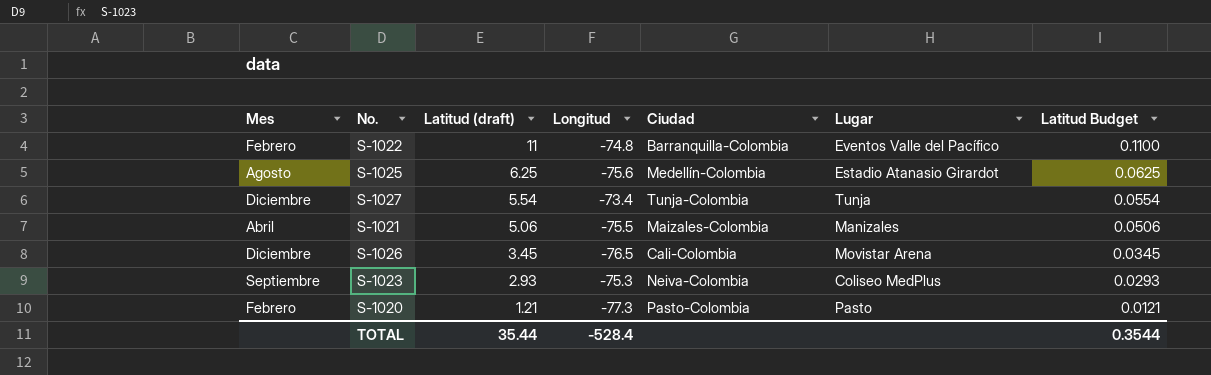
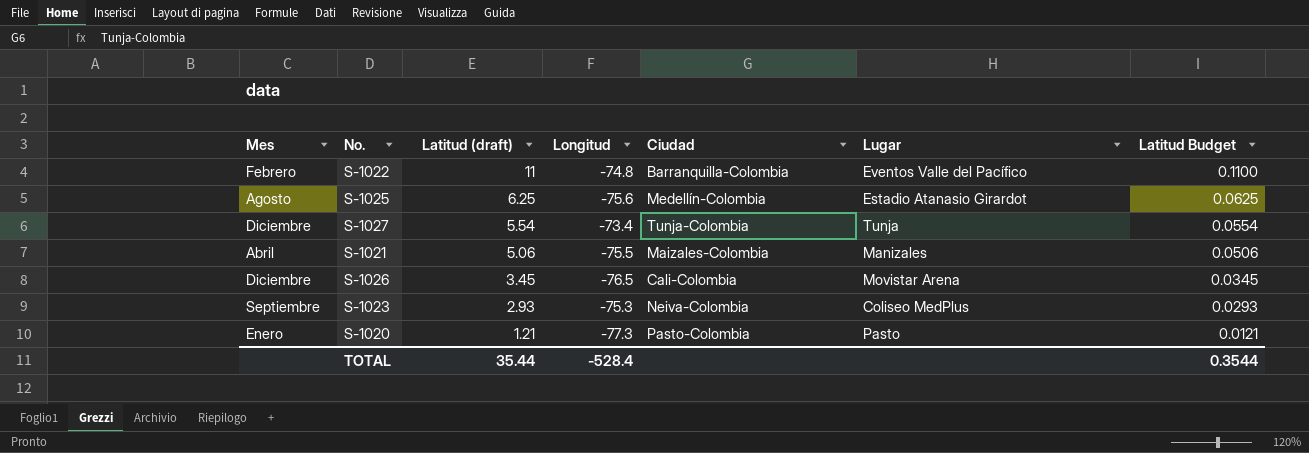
S-1020 | Mes: Febrero -> Enero

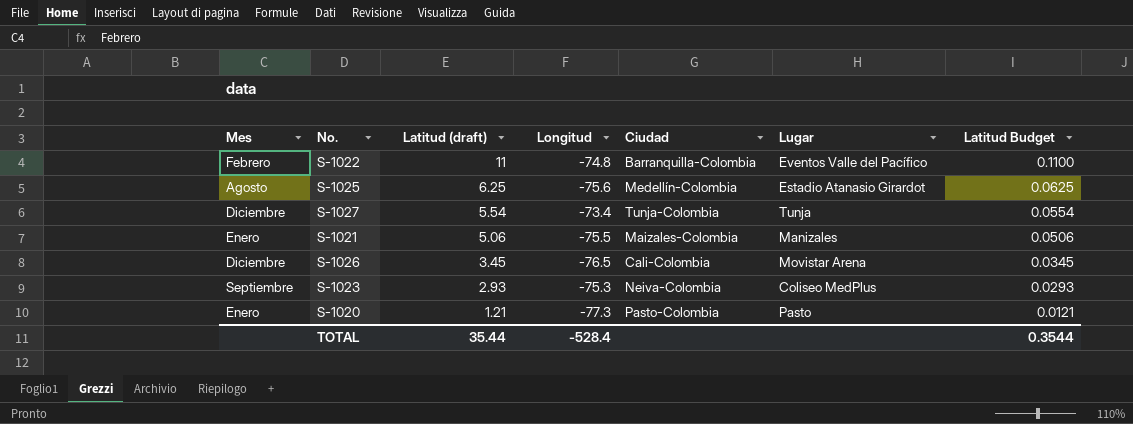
S-1021 | Mes: Abril -> Enero

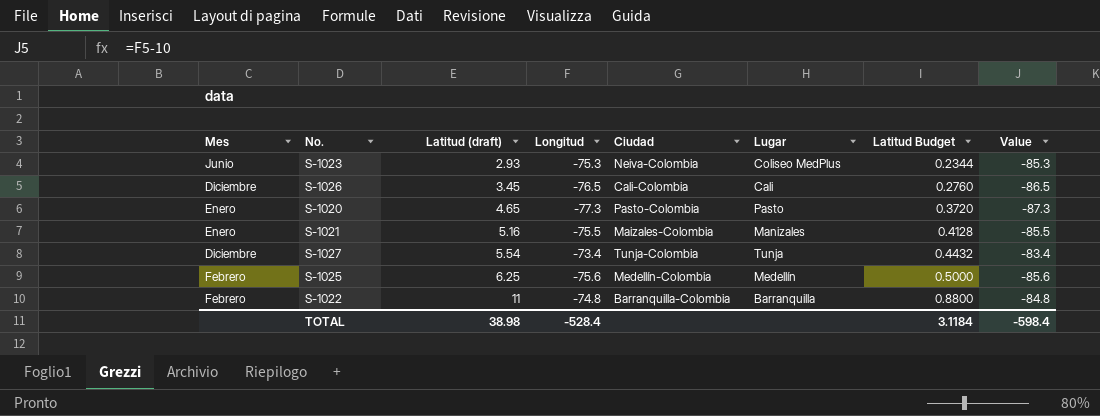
row order: Latitud (draft) descending -> Latitud (draft) ascending
column Latitud Budget | formula: [Latitud (draft)] * 0.01 -> [Latitud (draft)] * 0.08
column Value | formula: none -> [Longitud] - 10
S-1023 | Mes: Septiembre -> Junio
S-1026 | Lugar: Movistar Arena -> Cali
S-1020 | Latitud (draft): 1.21 -> 4.65
S-1021 | Latitud (draft): 5.06 -> 5.16
S-1025 | Mes: Agosto -> Febrero
S-1025 | Lugar: Estadio Atanasio Girardot -> Medellín
S-1022 | Lugar: Eventos Valle del Pacífico -> Barranquilla
TOTAL | Latitud (draft): 35.44 -> 38.98
TOTAL | Latitud Budget: 0.3544 -> 3.1184

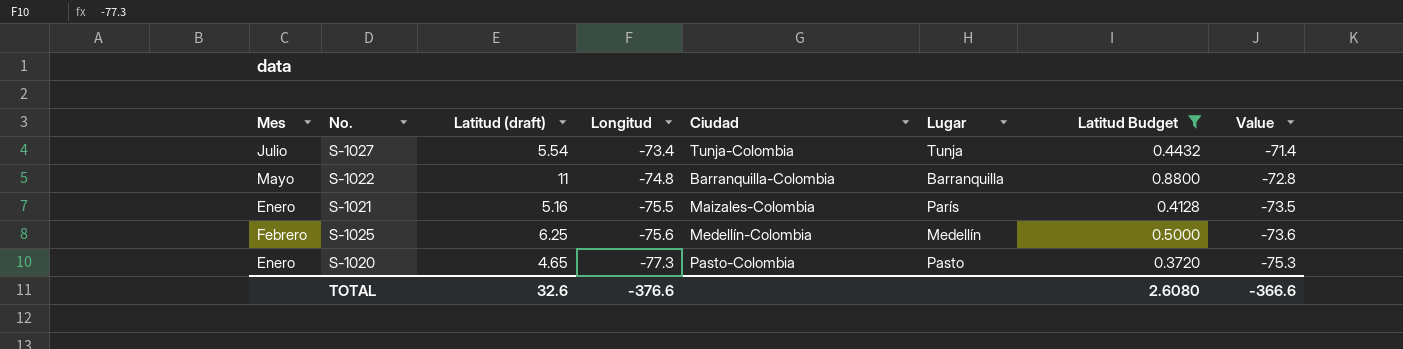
filter: none -> Latitud Budget >= 0.3720
row order: Latitud (draft) ascending -> Longitud descending
column Value | formula: [Longitud] - 10 -> [Longitud] + 2
S-1027 | Mes: Diciembre -> Julio
S-1022 | Mes: Febrero -> Mayo
S-1021 | Lugar: Manizales -> París
TOTAL | Latitud (draft): 38.98 -> 32.6
TOTAL | Longitud: -528.4 -> -376.6
TOTAL | Latitud Budget: 3.1184 -> 2.6080
TOTAL | Value: -598.4 -> -366.6

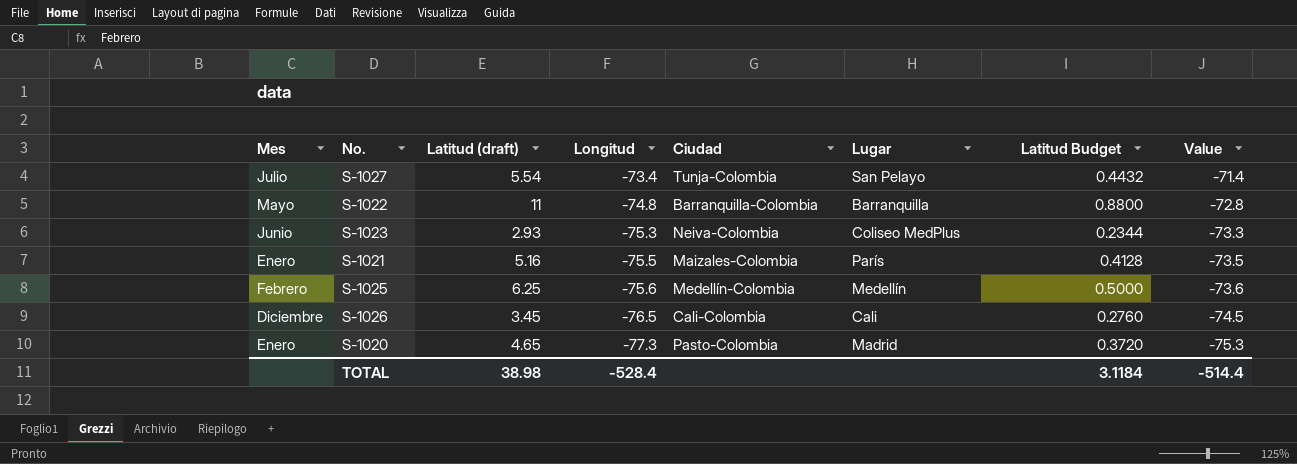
filter: Latitud Budget >= 0.3720 -> none
S-1027 | Lugar: Tunja -> San Pelayo
S-1020 | Lugar: Pasto -> Madrid
TOTAL | Latitud (draft): 32.6 -> 38.98
TOTAL | Longitud: -376.6 -> -528.4
TOTAL | Latitud Budget: 2.6080 -> 3.1184
TOTAL | Value: -366.6 -> -514.4

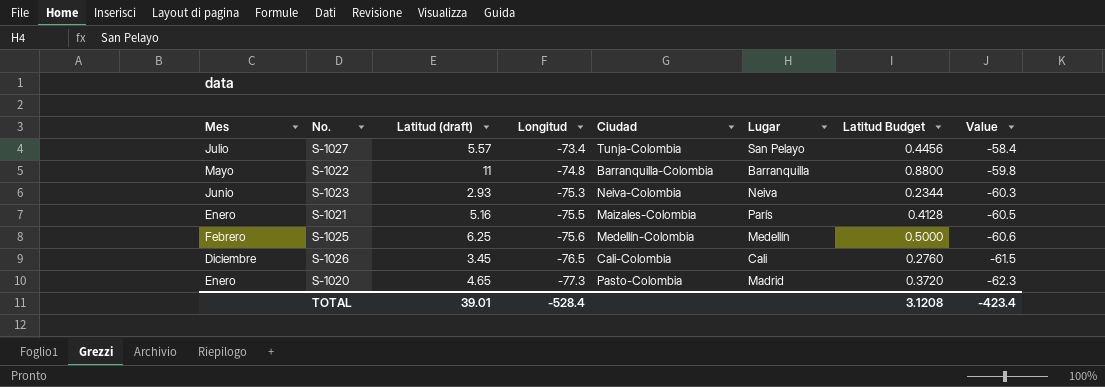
column Value | formula: [Longitud] + 2 -> [Longitud] + 15
S-1027 | Latitud (draft): 5.54 -> 5.57
S-1027 | Latitud Budget: 0.4432 -> 0.4456
S-1023 | Lugar: Coliseo MedPlus -> Neiva
TOTAL | Latitud (draft): 38.98 -> 39.01
TOTAL | Latitud Budget: 3.1184 -> 3.1208
TOTAL | Value: -514.4 -> -423.4

